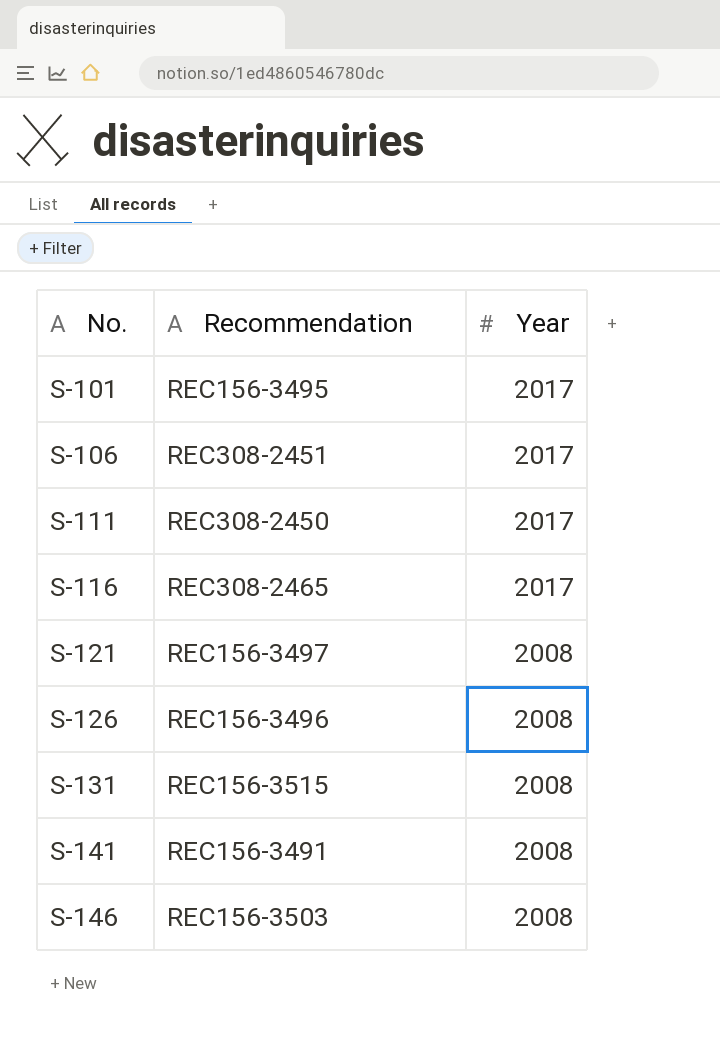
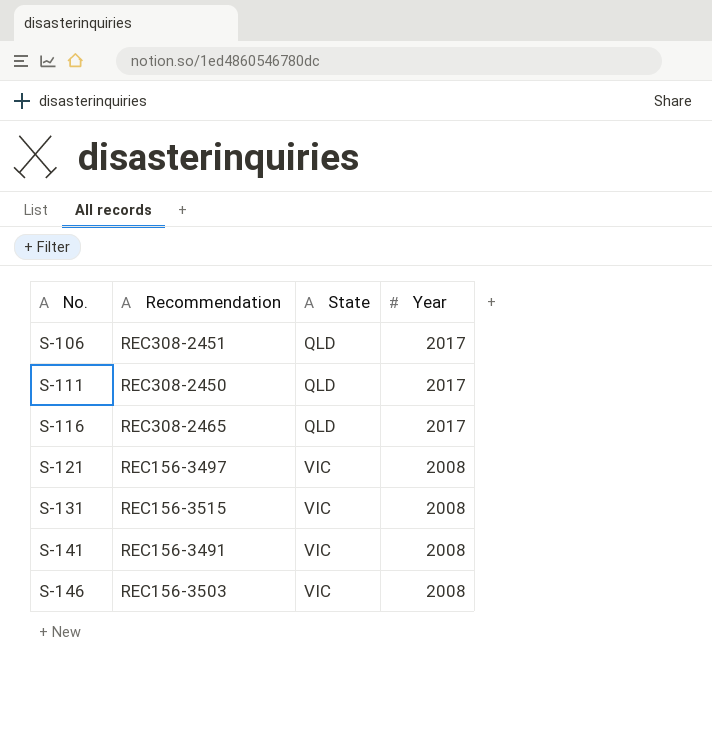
column State | position: none -> 3
row S-101: REC156-3495 | 2017 -> none
row S-126: REC156-3496 | 2008 -> none

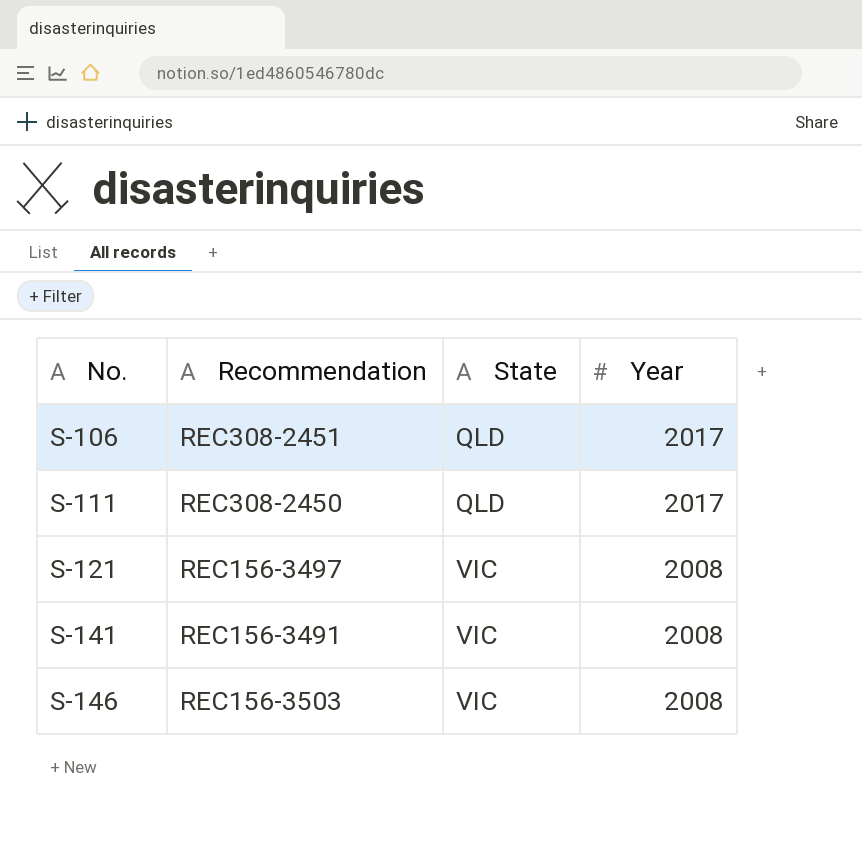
row S-116: REC308-2465 | QLD | 2017 -> none
row S-131: REC156-3515 | VIC | 2008 -> none

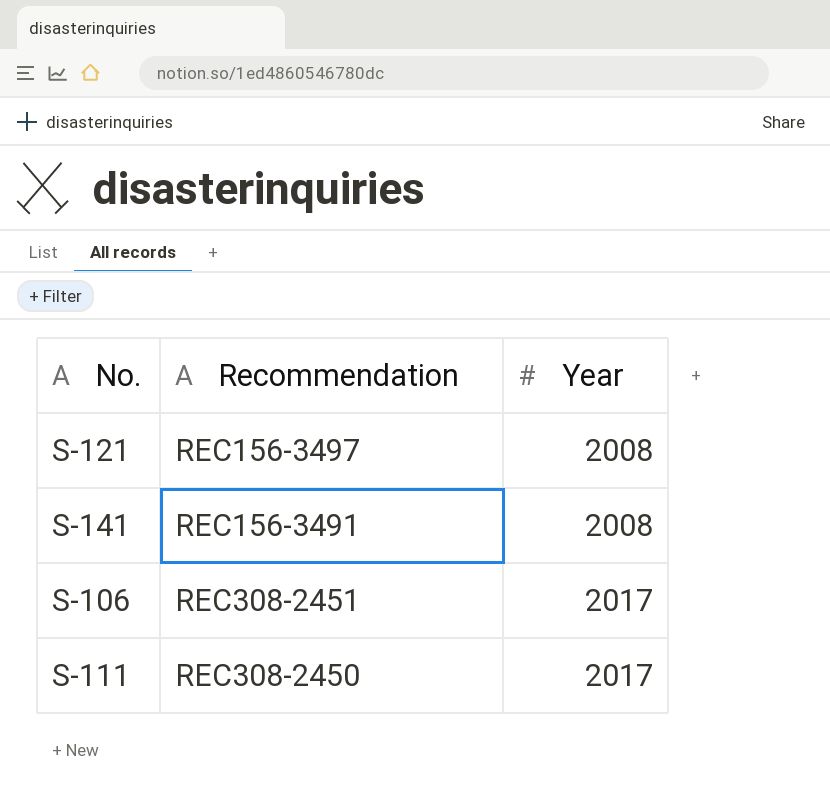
row order: No. ascending -> Year ascending
column State | position: 3 -> none
row S-146: REC156-3503 | VIC | 2008 -> none

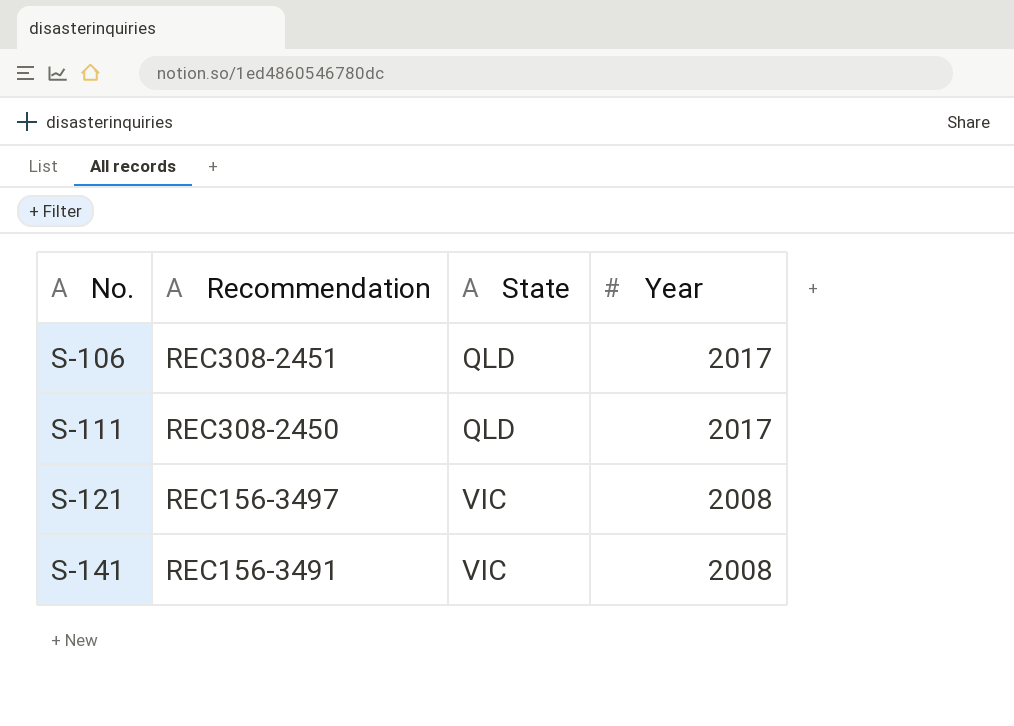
row order: Year ascending -> No. ascending
column State | position: none -> 3

